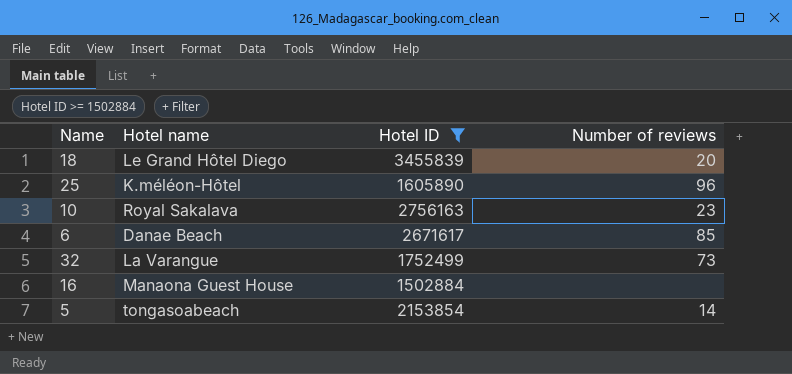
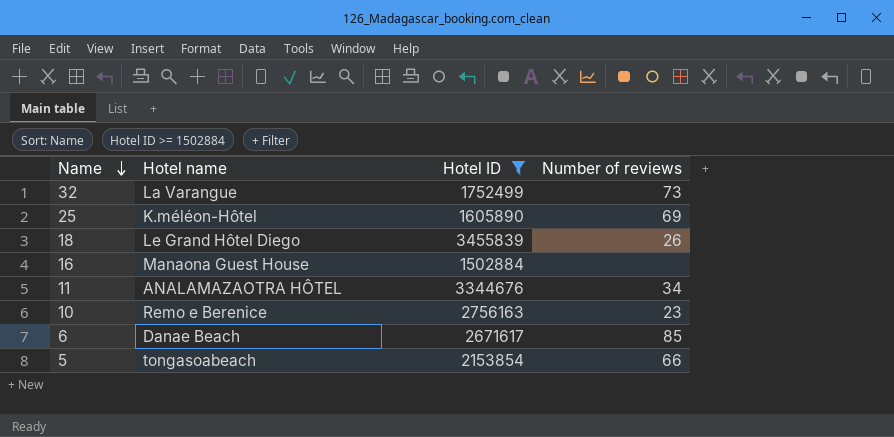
row order: none -> Name descending
25 | Number of reviews: 96 -> 69
18 | Number of reviews: 20 -> 26
row 11: none -> ANALAMAZAOTRA HÔTEL | 3344676 | 34
10 | Hotel name: Royal Sakalava -> Remo e Berenice
5 | Number of reviews: 14 -> 66

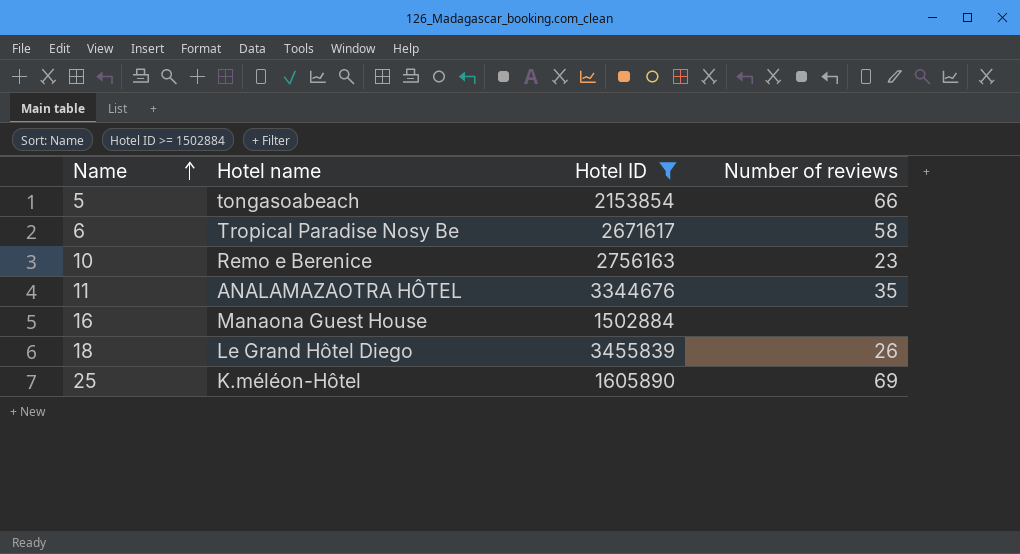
row order: Name descending -> Name ascending
row 32: La Varangue | 1752499 | 73 -> none
6 | Hotel name: Danae Beach -> Tropical Paradise Nosy Be
6 | Number of reviews: 85 -> 58
11 | Number of reviews: 34 -> 35

